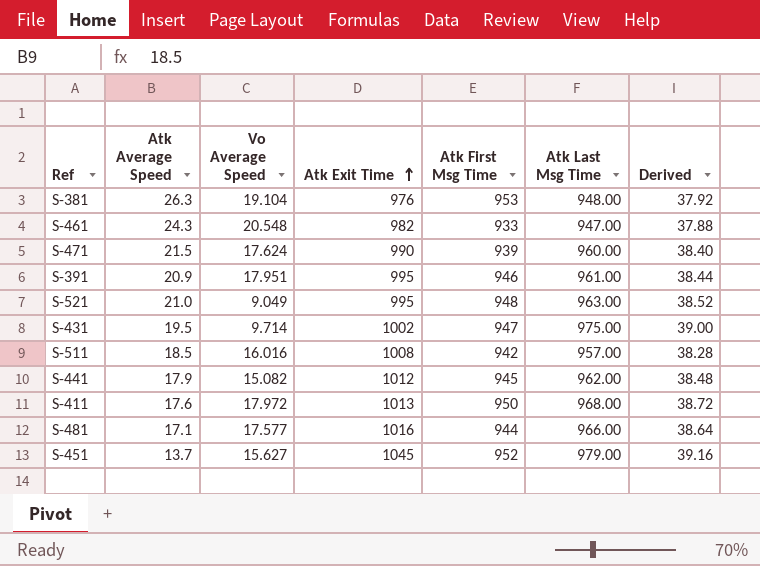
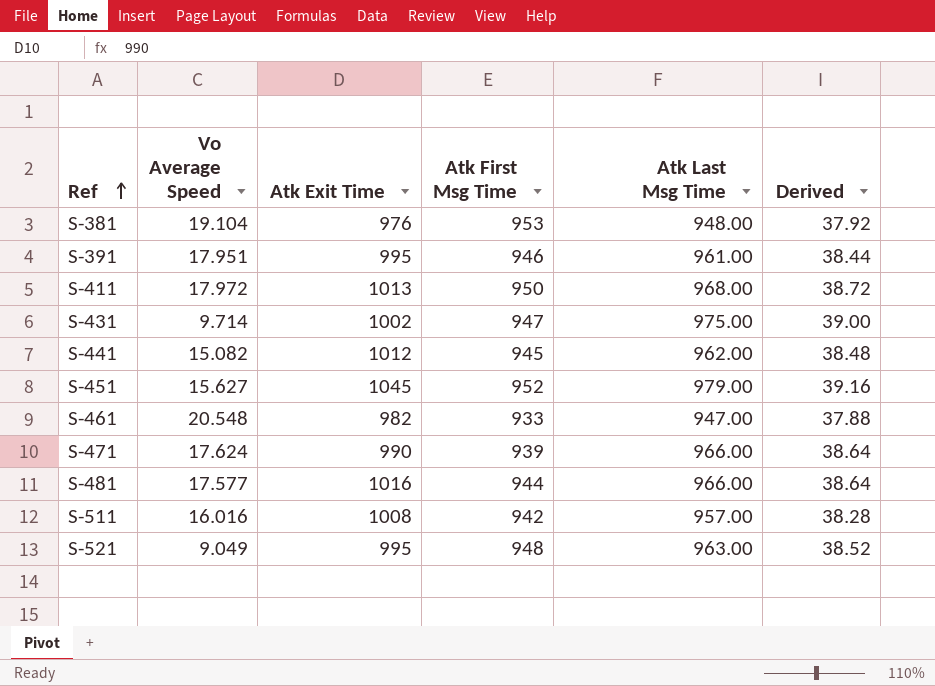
row order: Atk Exit Time ascending -> Ref ascending
column Atk Average Speed | position: 2 -> none
S-471 | Atk Last Msg Time: 960.00 -> 966.00
S-471 | Derived: 38.40 -> 38.64

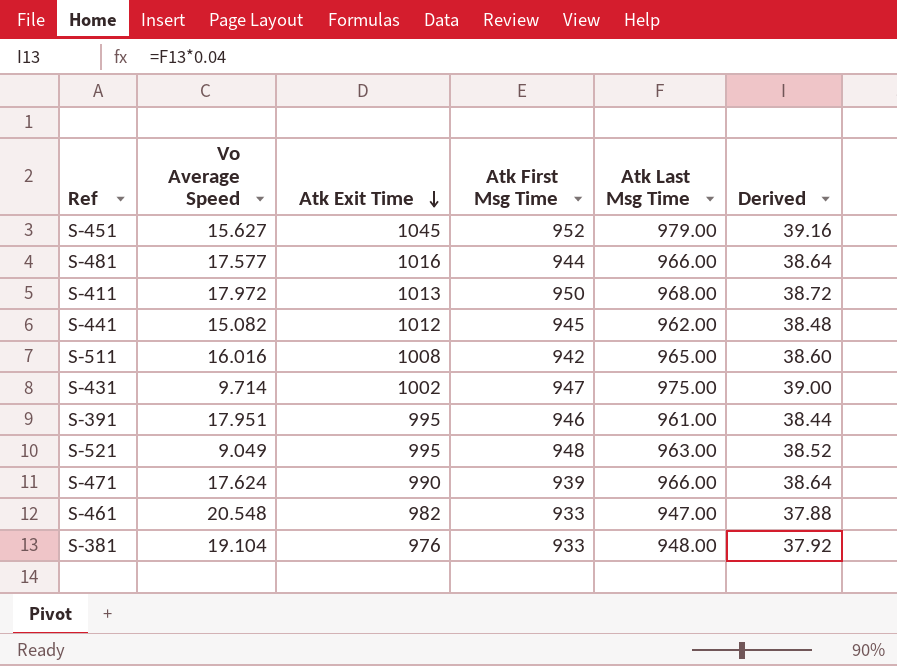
row order: Ref ascending -> Atk Exit Time descending
S-511 | Atk Last Msg Time: 957.00 -> 965.00
S-511 | Derived: 38.28 -> 38.60
S-381 | Atk First Msg Time: 953 -> 933

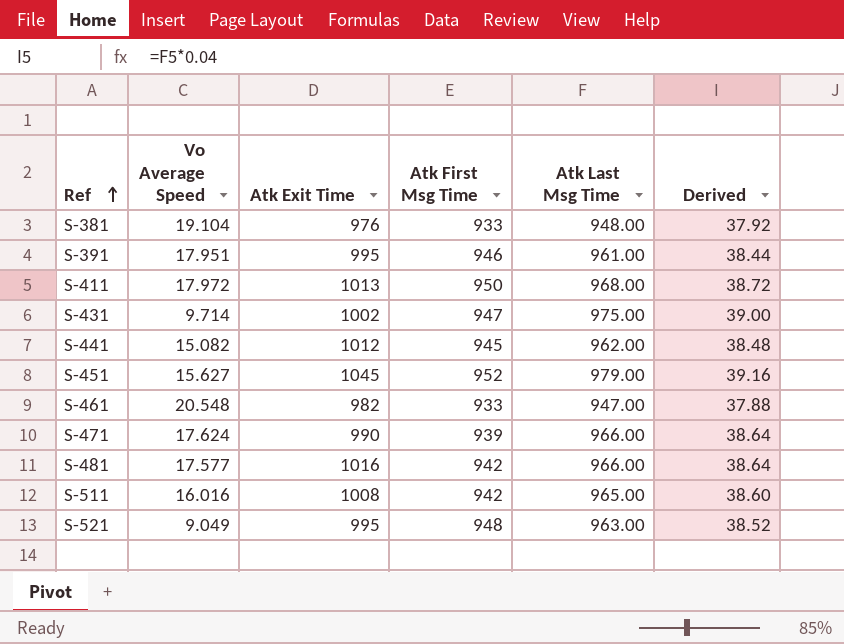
row order: Atk Exit Time descending -> Ref ascending
S-481 | Atk First Msg Time: 944 -> 942

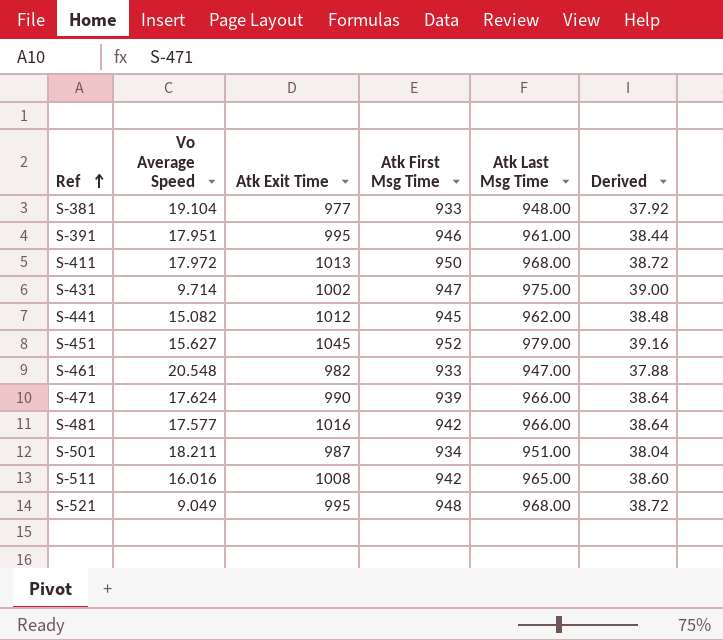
S-381 | Atk Exit Time: 976 -> 977
row S-501: none -> 18.211 | 987 | 934 | 951.00 | 38.04
S-521 | Atk Last Msg Time: 963.00 -> 968.00
S-521 | Derived: 38.52 -> 38.72

